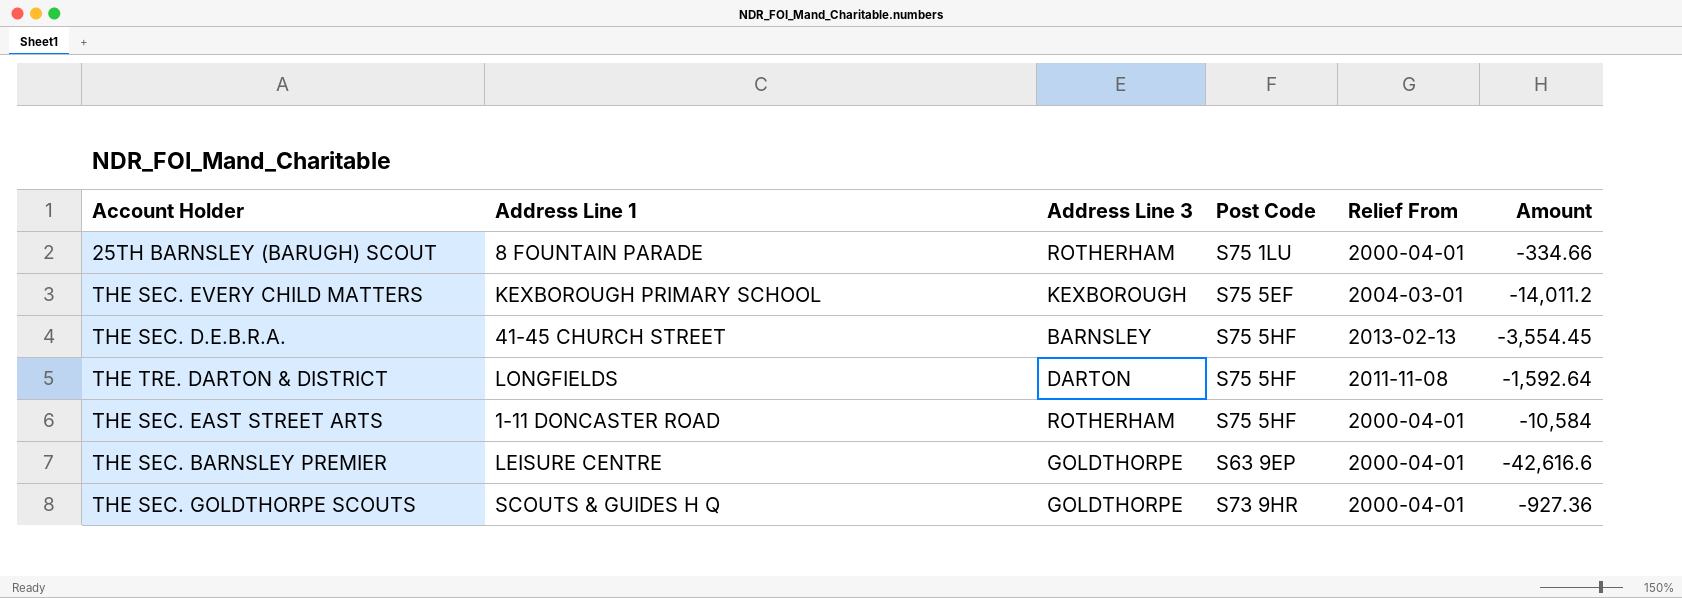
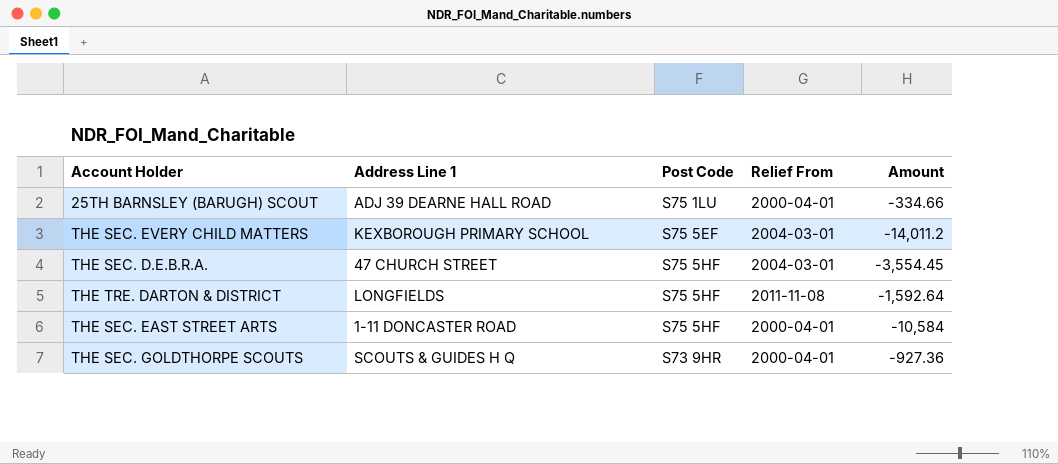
column Address Line 3 | position: 3 -> none
row THE SEC. BARNSLEY PREMIER: LEISURE CENTRE | GOLDTHORPE | S63 9EP | 2000-04-01 | -42,616.6 -> none
25TH BARNSLEY (BARUGH) SCOUT | Address Line 1: 8 FOUNTAIN PARADE -> ADJ 39 DEARNE HALL ROAD
THE SEC. D.E.B.R.A. | Address Line 1: 41-45 CHURCH STREET -> 47 CHURCH STREET
THE SEC. D.E.B.R.A. | Relief From: 2013-02-13 -> 2004-03-01

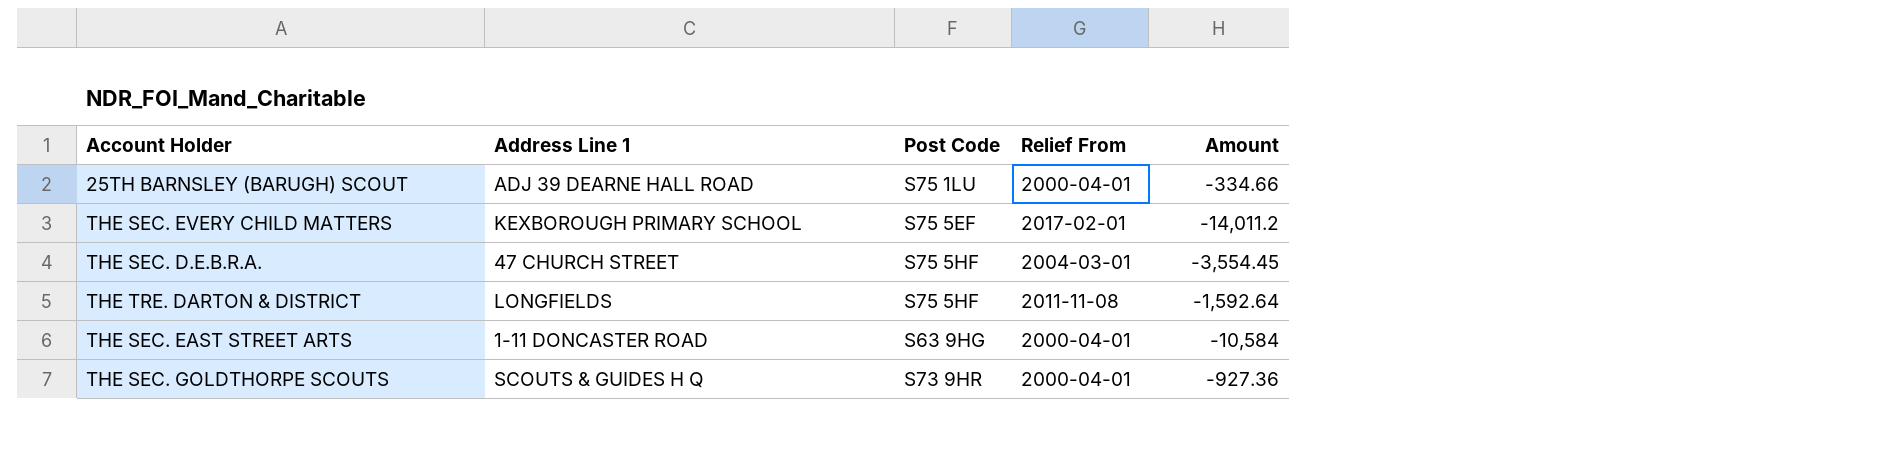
THE SEC. EVERY CHILD MATTERS | Relief From: 2004-03-01 -> 2017-02-01
THE SEC. EAST STREET ARTS | Post Code: S75 5HF -> S63 9HG

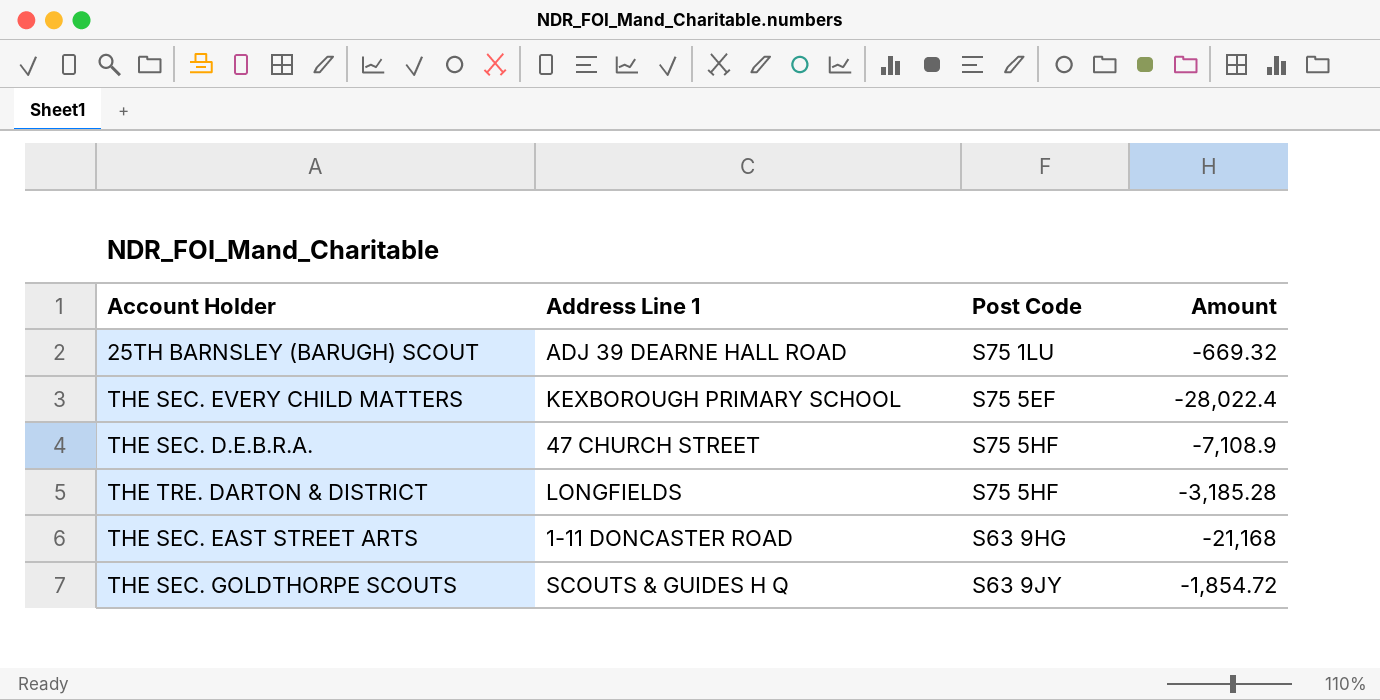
column Relief From | position: 4 -> none
25TH BARNSLEY (BARUGH) SCOUT | Amount: -334.66 -> -669.32
THE SEC. EVERY CHILD MATTERS | Amount: -14,011.2 -> -28,022.4
THE SEC. D.E.B.R.A. | Amount: -3,554.45 -> -7,108.9
THE TRE. DARTON & DISTRICT | Amount: -1,592.64 -> -3,185.28
THE SEC. EAST STREET ARTS | Amount: -10,584 -> -21,168
THE SEC. GOLDTHORPE SCOUTS | Post Code: S73 9HR -> S63 9JY
THE SEC. GOLDTHORPE SCOUTS | Amount: -927.36 -> -1,854.72

